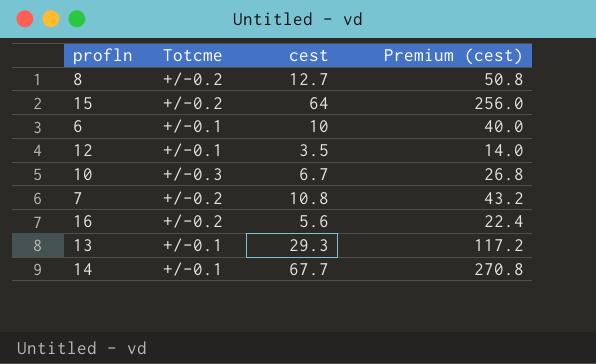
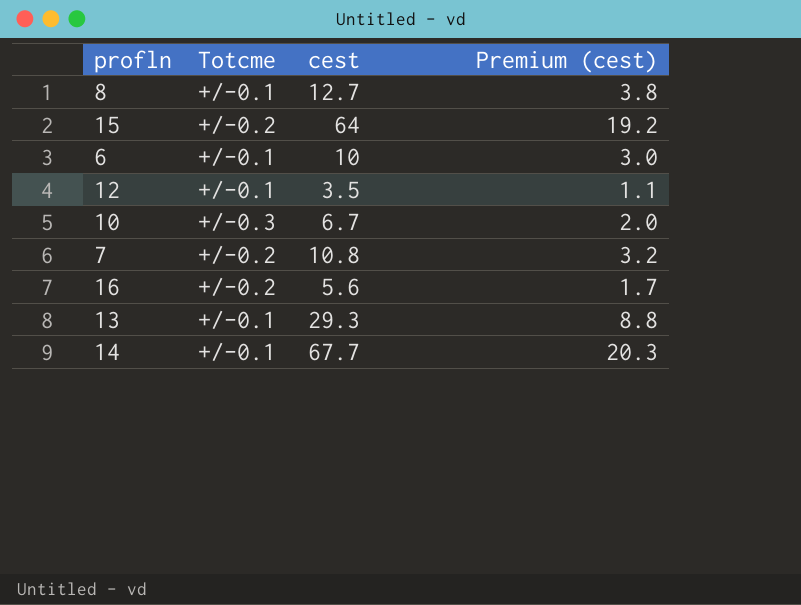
column Premium (cest) | formula: [cest] * 4 -> [cest] * 0.3
8 | Totcme: +/-0.2 -> +/-0.1

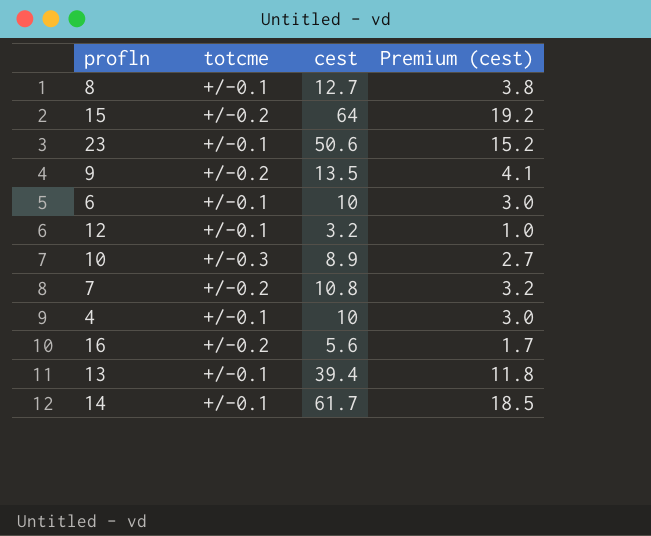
column name: Totcme -> totcme
row 23: none -> +/-0.1 | 50.6 | 15.2
row 9: none -> +/-0.2 | 13.5 | 4.1
12 | cest: 3.5 -> 3.2
12 | Premium (cest): 1.1 -> 1.0
10 | cest: 6.7 -> 8.9
10 | Premium (cest): 2.0 -> 2.7
row 4: none -> +/-0.1 | 10 | 3.0
13 | cest: 29.3 -> 39.4
13 | Premium (cest): 8.8 -> 11.8
14 | cest: 67.7 -> 61.7
14 | Premium (cest): 20.3 -> 18.5

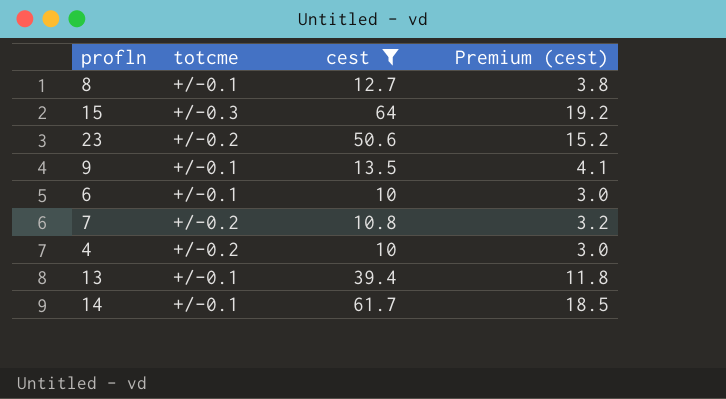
filter: none -> cest >= 10
15 | totcme: +/-0.2 -> +/-0.3
23 | totcme: +/-0.1 -> +/-0.2
9 | totcme: +/-0.2 -> +/-0.1
4 | totcme: +/-0.1 -> +/-0.2

